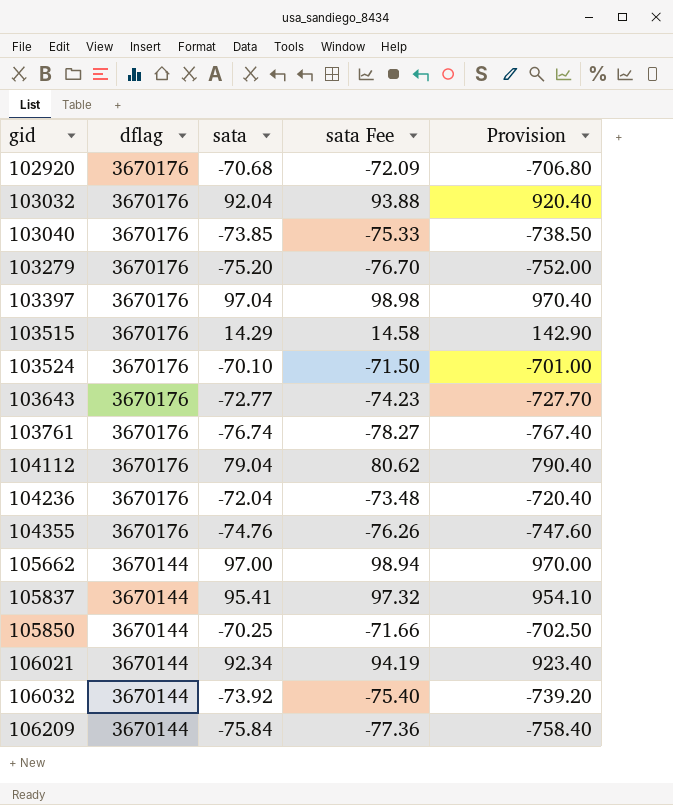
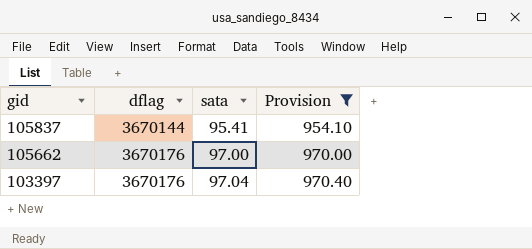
filter: none -> Provision >= 954.10
row order: gid ascending -> gid descending
column sata Fee | formula: [sata] * 1.02 -> none
105662 | dflag: 3670144 -> 3670176

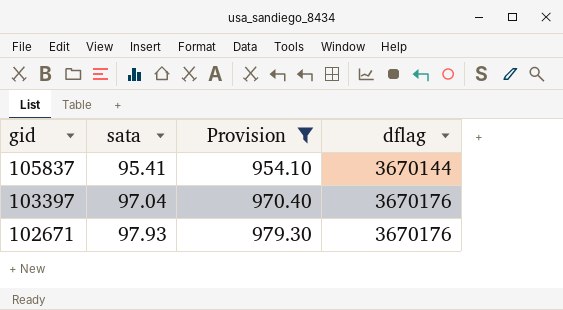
column dflag | position: 2 -> 4
row 105662: 3670176 | 97.00 | 970.00 -> none
row 102671: none -> 97.93 | 979.30 | 3670176

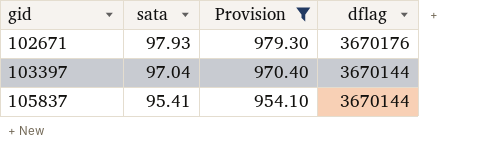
row order: gid descending -> gid ascending
103397 | dflag: 3670176 -> 3670144

